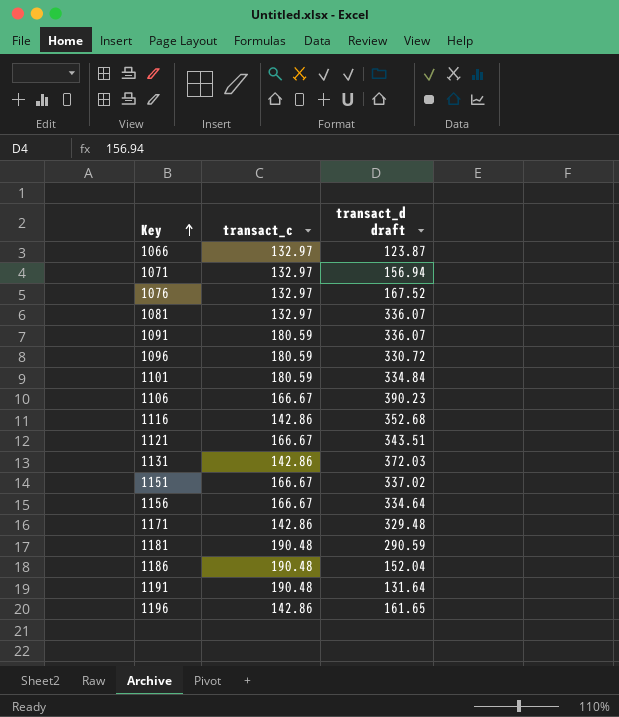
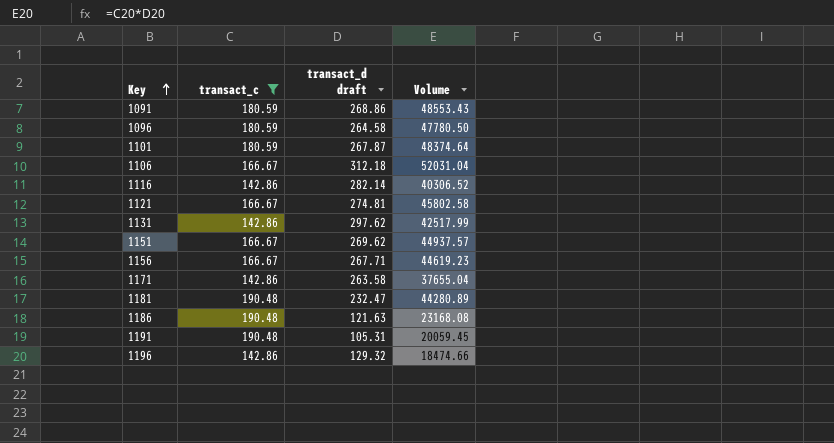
filter: none -> transact_c != 132.97
column Volume | formula: none -> [transact_c] * [transact_d draft]
1091 | transact_d draft: 336.07 -> 268.86
1096 | transact_d draft: 330.72 -> 264.58
1101 | transact_d draft: 334.84 -> 267.87
1106 | transact_d draft: 390.23 -> 312.18
1116 | transact_d draft: 352.68 -> 282.14
1121 | transact_d draft: 343.51 -> 274.81
1131 | transact_d draft: 372.03 -> 297.62
1151 | transact_d draft: 337.02 -> 269.62
1156 | transact_d draft: 334.64 -> 267.71
1171 | transact_d draft: 329.48 -> 263.58
1181 | transact_d draft: 290.59 -> 232.47
1186 | transact_d draft: 152.04 -> 121.63
1191 | transact_d draft: 131.64 -> 105.31
1196 | transact_d draft: 161.65 -> 129.32

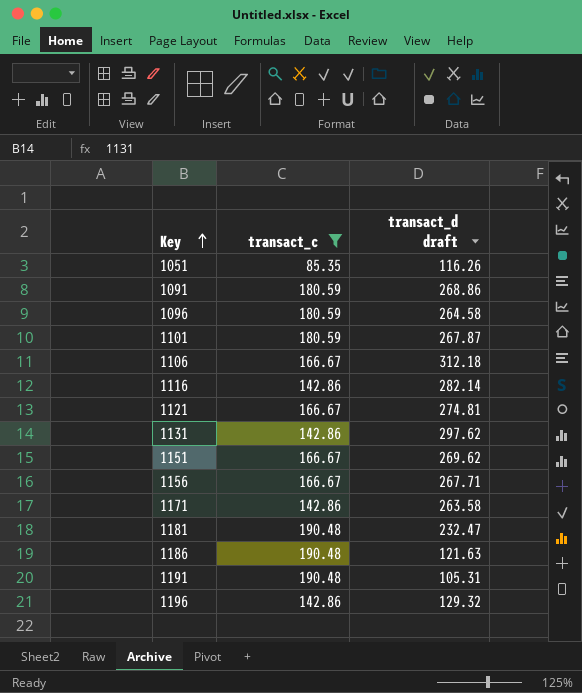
column Volume | formula: [transact_c] * [transact_d draft] -> none
row 1051: none -> 85.35 | 116.26

